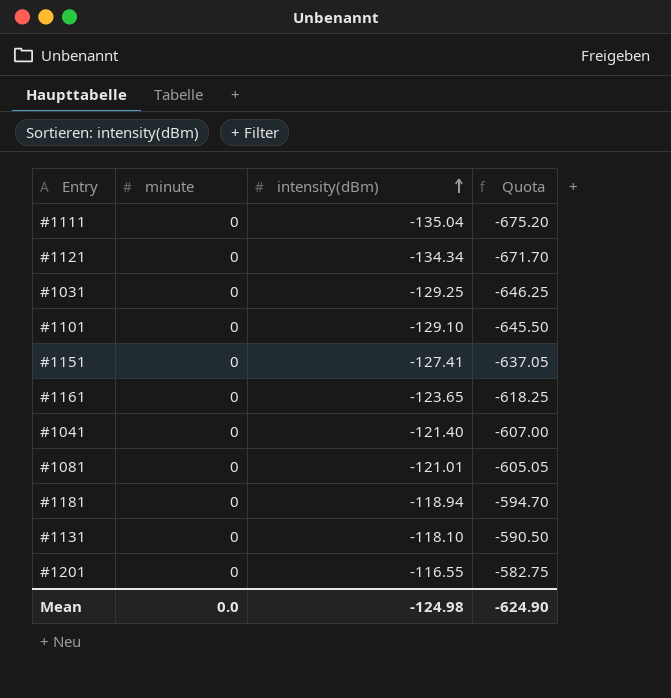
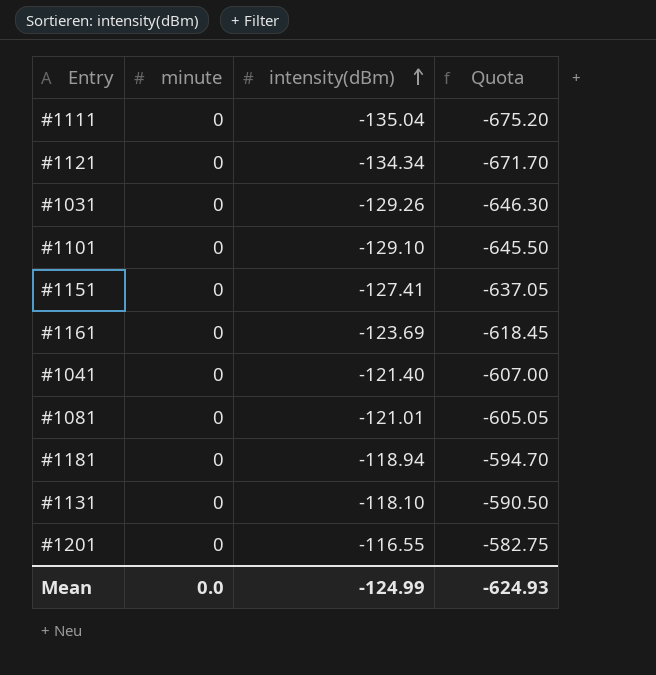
#1031 | intensity(dBm): -129.25 -> -129.26
#1031 | Quota: -646.25 -> -646.30
#1161 | intensity(dBm): -123.65 -> -123.69
#1161 | Quota: -618.25 -> -618.45
Mean | intensity(dBm): -124.98 -> -124.99
Mean | Quota: -624.90 -> -624.93

